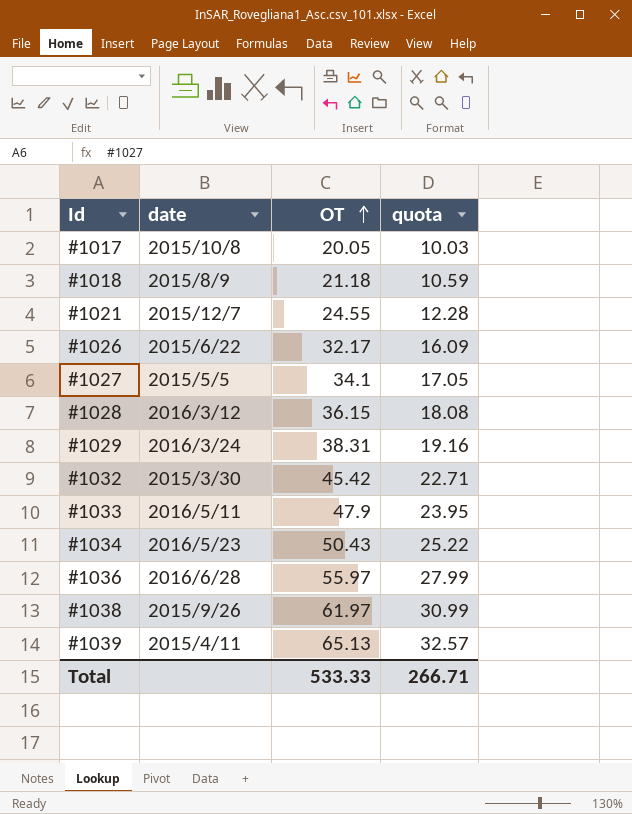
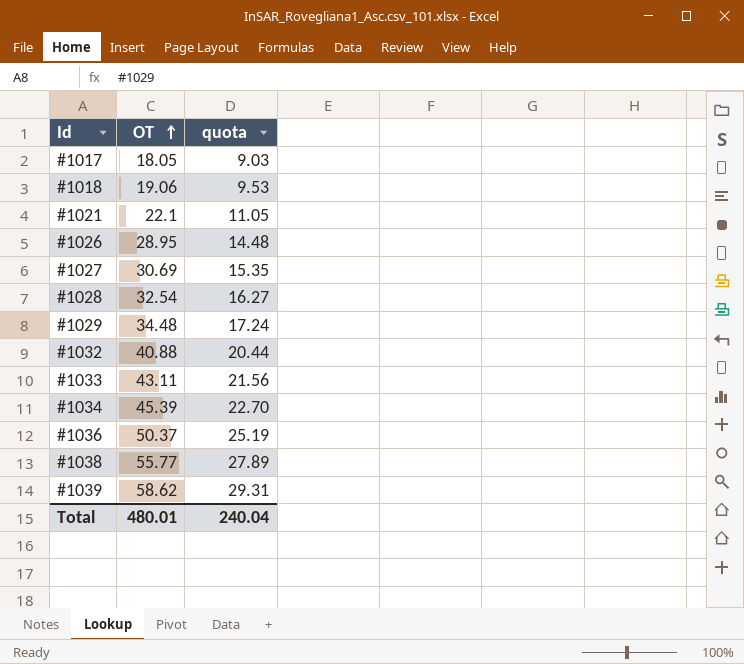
column date | position: 2 -> none
#1017 | OT: 20.05 -> 18.05
#1017 | quota: 10.03 -> 9.03
#1018 | OT: 21.18 -> 19.06
#1018 | quota: 10.59 -> 9.53
#1021 | OT: 24.55 -> 22.1
#1021 | quota: 12.28 -> 11.05
#1026 | OT: 32.17 -> 28.95
#1026 | quota: 16.09 -> 14.48
#1027 | OT: 34.1 -> 30.69
#1027 | quota: 17.05 -> 15.35
#1028 | OT: 36.15 -> 32.54
#1028 | quota: 18.08 -> 16.27
#1029 | OT: 38.31 -> 34.48
#1029 | quota: 19.16 -> 17.24
#1032 | OT: 45.42 -> 40.88
#1032 | quota: 22.71 -> 20.44
#1033 | OT: 47.9 -> 43.11
#1033 | quota: 23.95 -> 21.56
#1034 | OT: 50.43 -> 45.39
#1034 | quota: 25.22 -> 22.70
#1036 | OT: 55.97 -> 50.37
#1036 | quota: 27.99 -> 25.19
#1038 | OT: 61.97 -> 55.77
#1038 | quota: 30.99 -> 27.89
#1039 | OT: 65.13 -> 58.62
#1039 | quota: 32.57 -> 29.31
Total | OT: 533.33 -> 480.01
Total | quota: 266.71 -> 240.04

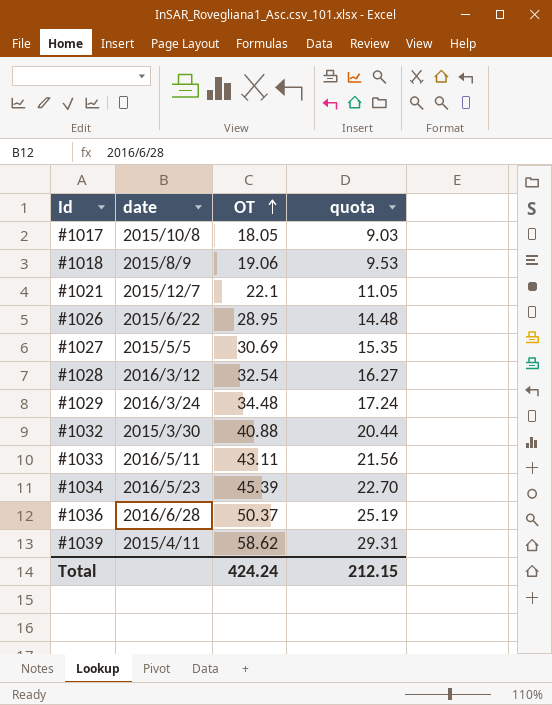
column date | position: none -> 2
row #1038: 55.77 | 27.89 -> none
Total | OT: 480.01 -> 424.24
Total | quota: 240.04 -> 212.15

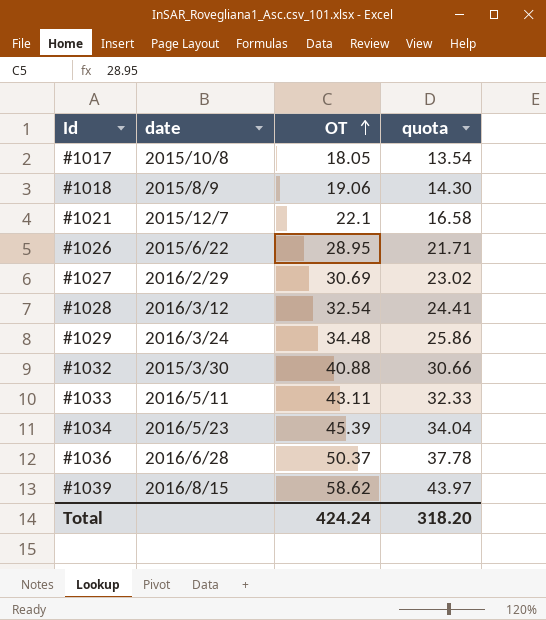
column quota | formula: [OT] * 0.5 -> [OT] * 0.75
#1027 | date: 2015/5/5 -> 2016/2/29
#1039 | date: 2015/4/11 -> 2016/8/15
Total | quota: 212.15 -> 318.20

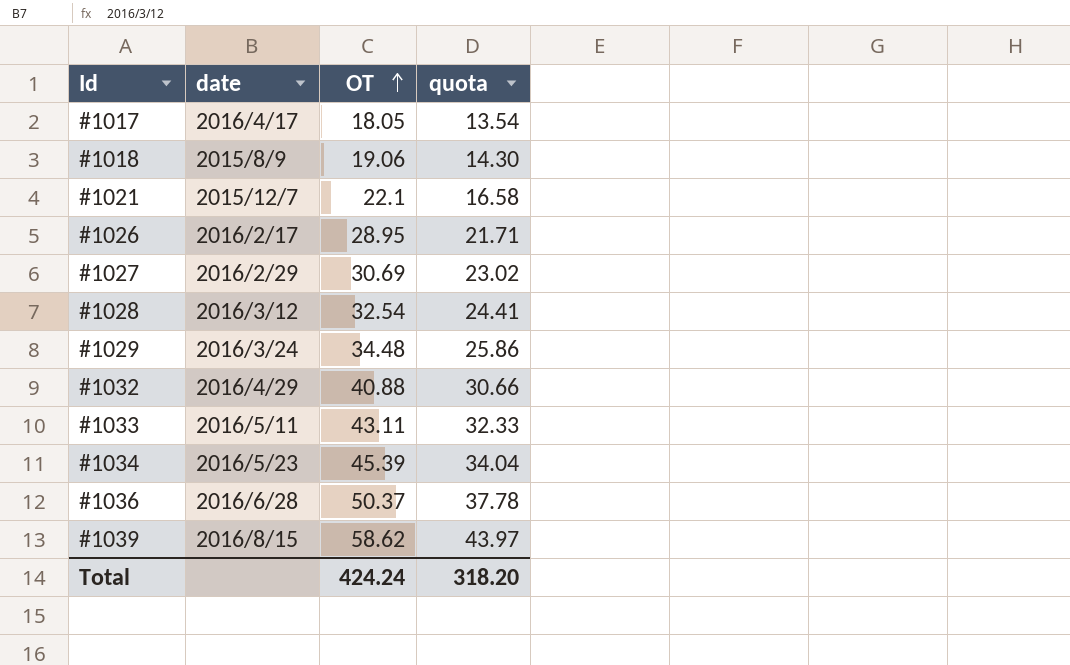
#1017 | date: 2015/10/8 -> 2016/4/17
#1026 | date: 2015/6/22 -> 2016/2/17
#1032 | date: 2015/3/30 -> 2016/4/29

